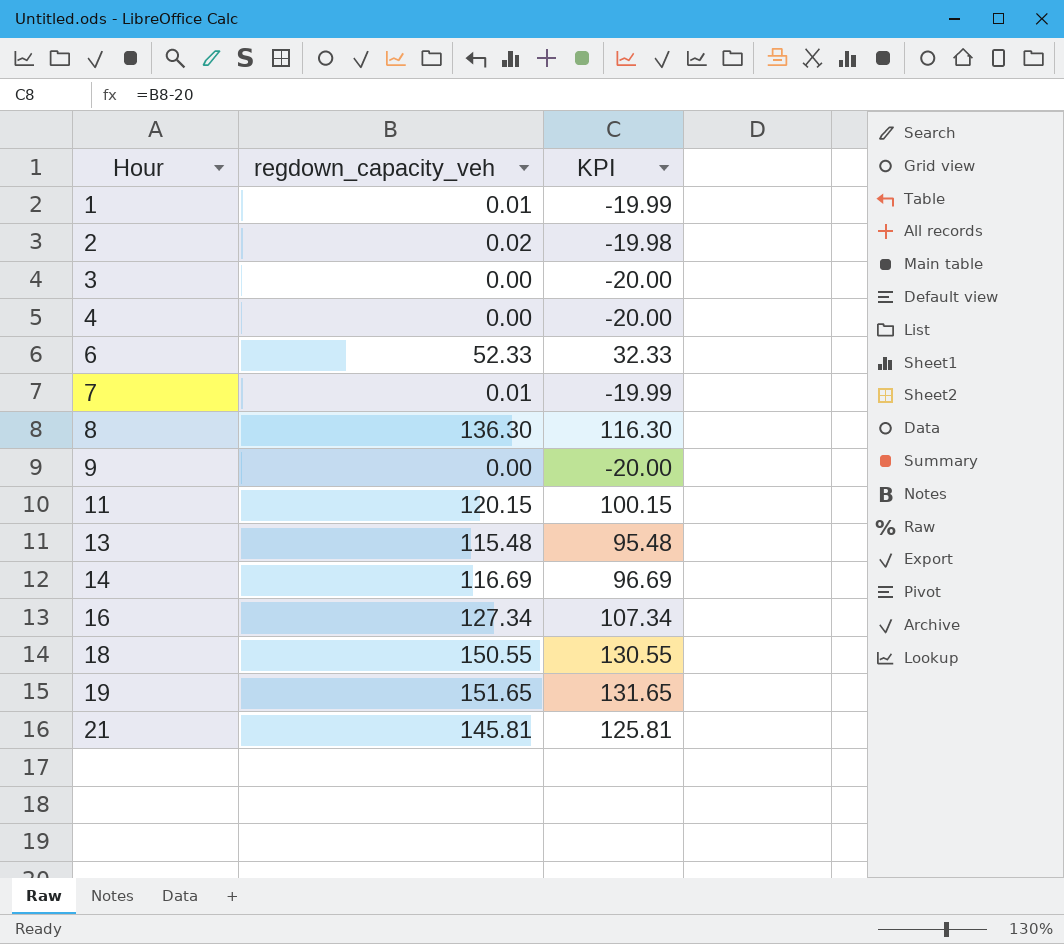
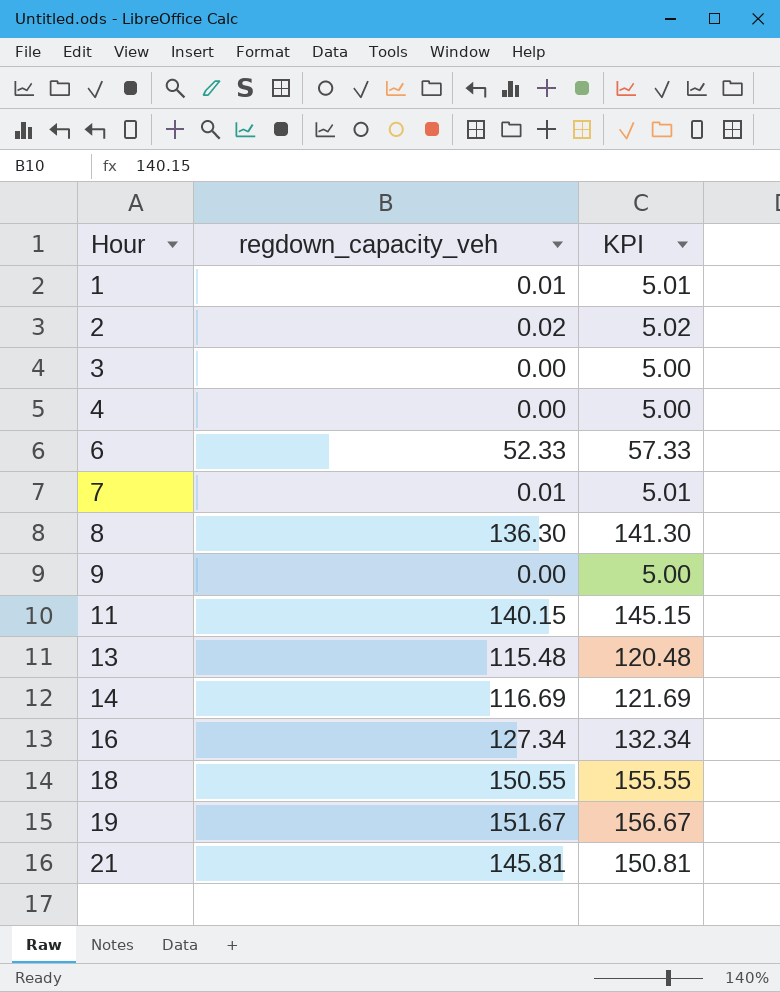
column KPI | formula: [regdown_capacity_veh] - 20 -> [regdown_capacity_veh] + 5
11 | regdown_capacity_veh: 120.15 -> 140.15
19 | regdown_capacity_veh: 151.65 -> 151.67

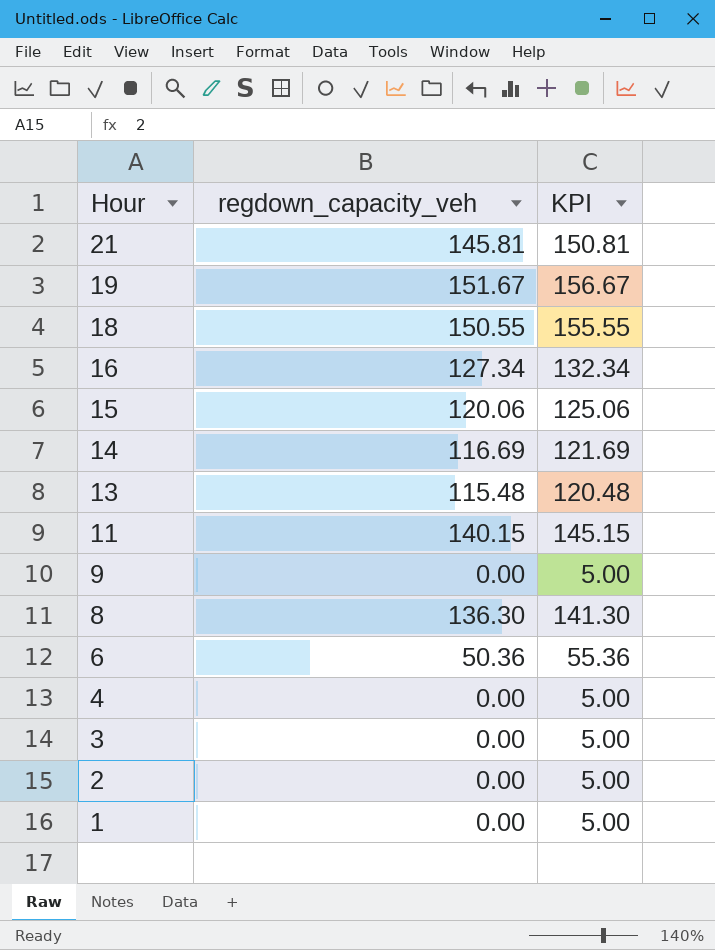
row order: Hour ascending -> Hour descending
row 7: 0.01 | 5.01 -> none
row 15: none -> 120.06 | 125.06
6 | regdown_capacity_veh: 52.33 -> 50.36
6 | KPI: 57.33 -> 55.36
2 | regdown_capacity_veh: 0.02 -> 0.00
2 | KPI: 5.02 -> 5.00
1 | regdown_capacity_veh: 0.01 -> 0.00
1 | KPI: 5.01 -> 5.00

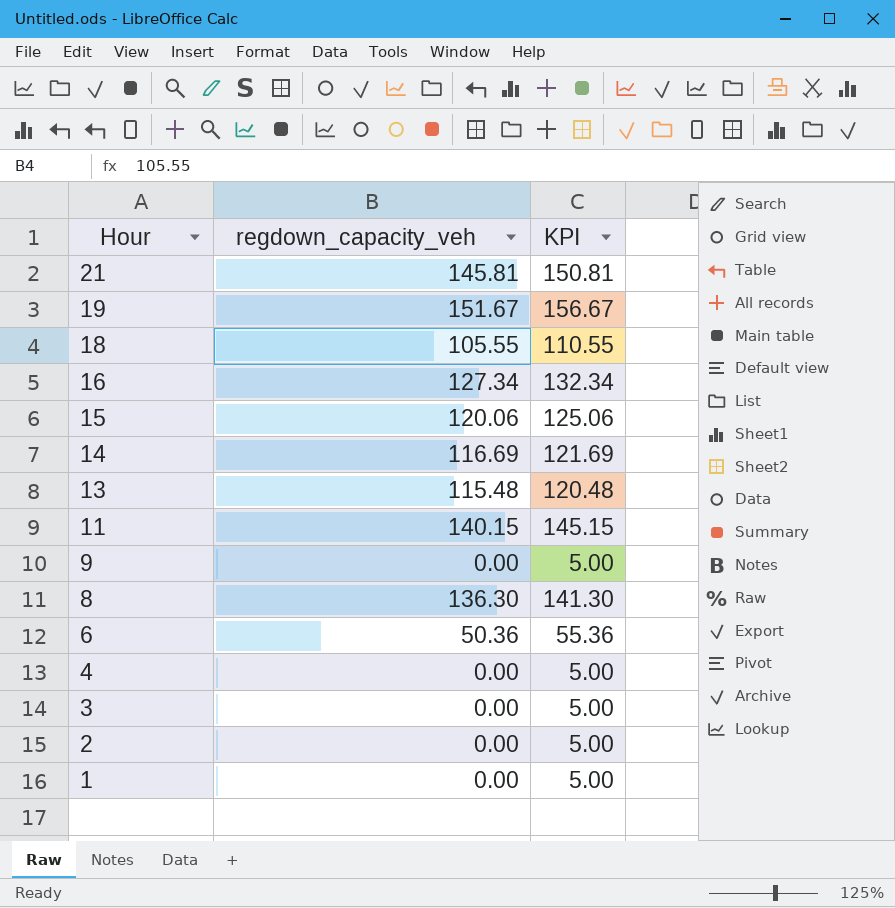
18 | regdown_capacity_veh: 150.55 -> 105.55
18 | KPI: 155.55 -> 110.55

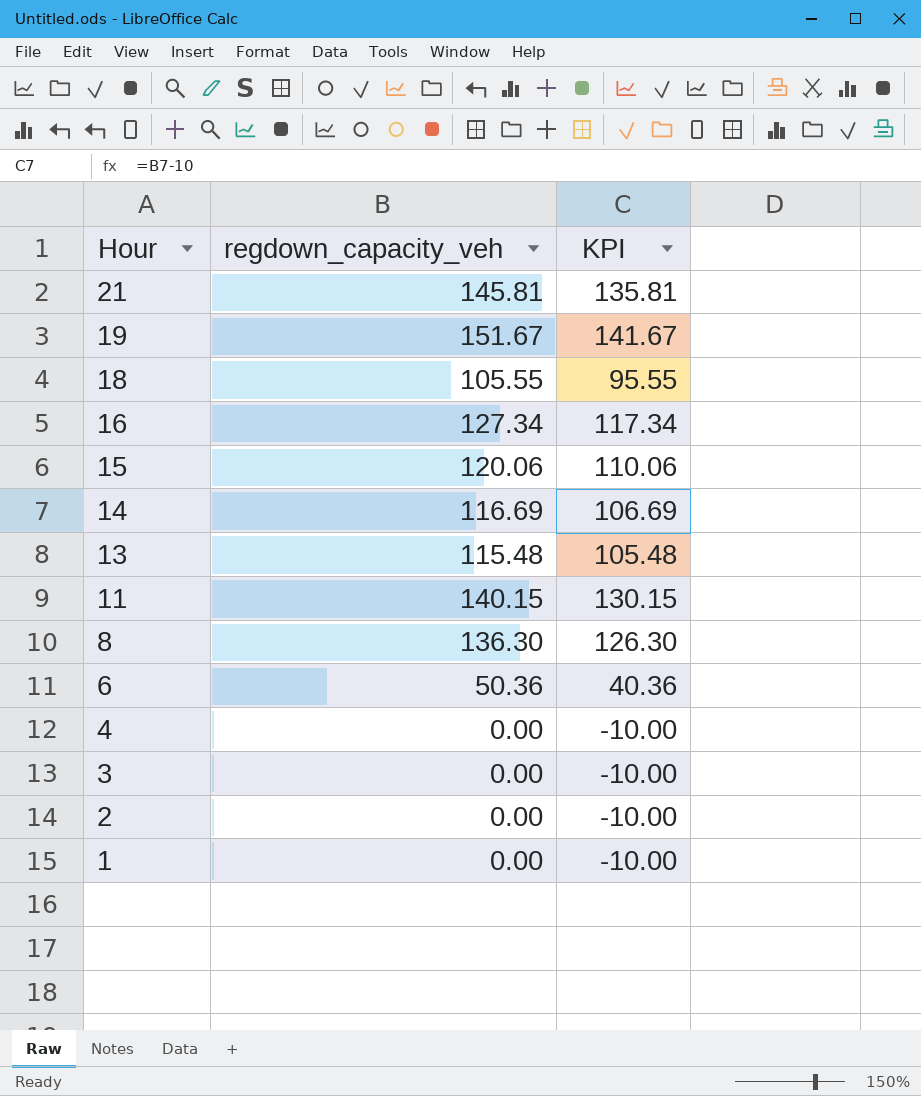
column KPI | formula: [regdown_capacity_veh] + 5 -> [regdown_capacity_veh] - 10
row 9: 0.00 | 5.00 -> none

